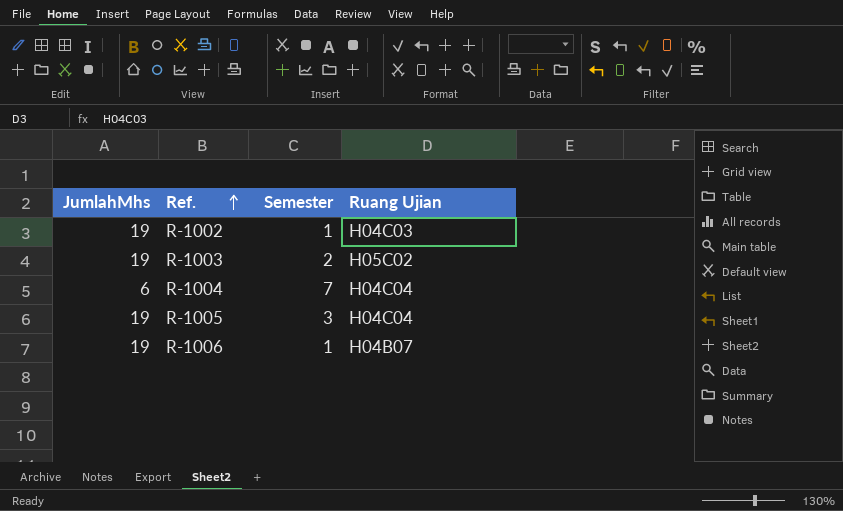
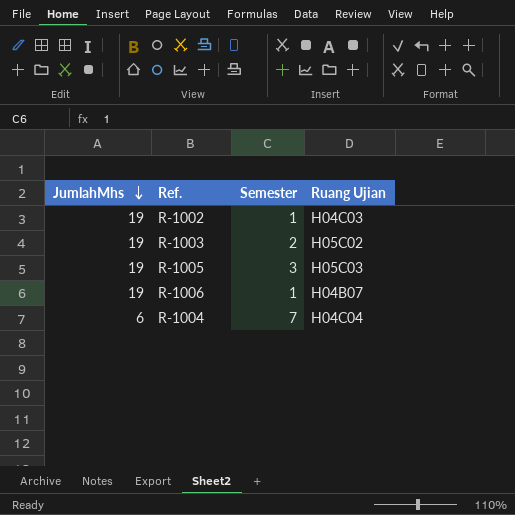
row order: Ref. ascending -> JumlahMhs descending
R-1005 | Ruang Ujian: H04C04 -> H05C03

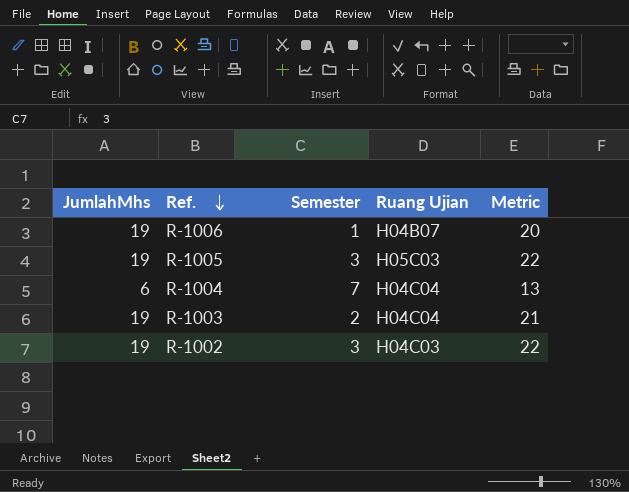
row order: JumlahMhs descending -> Ref. descending
column Metric | formula: none -> [JumlahMhs] + [Semester]
R-1003 | Ruang Ujian: H05C02 -> H04C04
R-1002 | Semester: 1 -> 3

